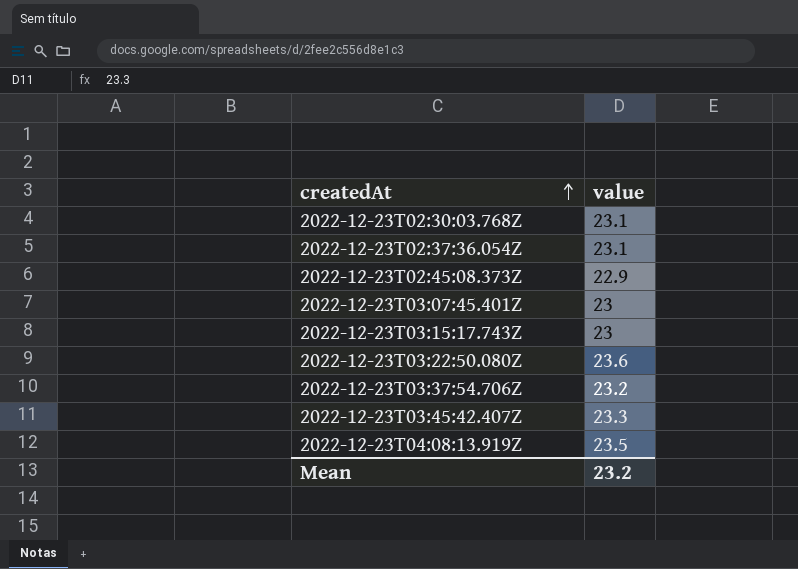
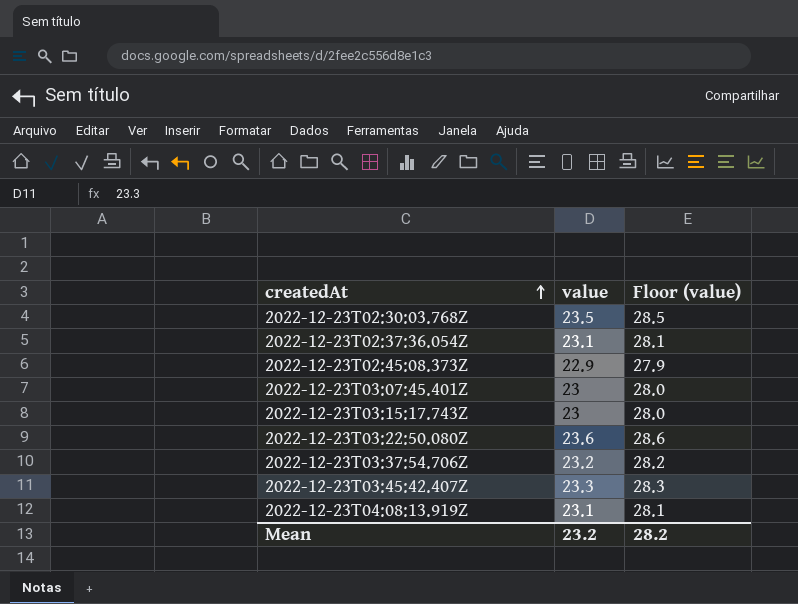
column Floor (value) | formula: none -> [value] + 5
2022-12-23T02:30:03.768Z | value: 23.1 -> 23.5
2022-12-23T04:08:13.919Z | value: 23.5 -> 23.1

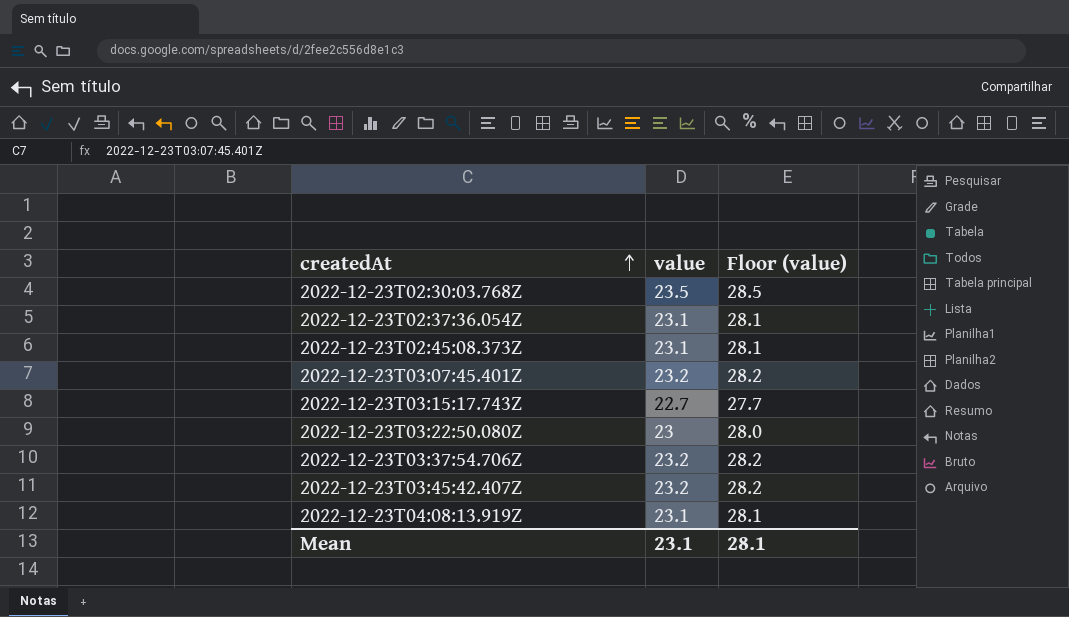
2022-12-23T02:45:08.373Z | value: 22.9 -> 23.1
2022-12-23T02:45:08.373Z | Floor (value): 27.9 -> 28.1
2022-12-23T03:07:45.401Z | value: 23 -> 23.2
2022-12-23T03:07:45.401Z | Floor (value): 28.0 -> 28.2
2022-12-23T03:15:17.743Z | value: 23 -> 22.7
2022-12-23T03:15:17.743Z | Floor (value): 28.0 -> 27.7
2022-12-23T03:22:50.080Z | value: 23.6 -> 23
2022-12-23T03:22:50.080Z | Floor (value): 28.6 -> 28.0
2022-12-23T03:45:42.407Z | value: 23.3 -> 23.2
2022-12-23T03:45:42.407Z | Floor (value): 28.3 -> 28.2
Mean | value: 23.2 -> 23.1
Mean | Floor (value): 28.2 -> 28.1

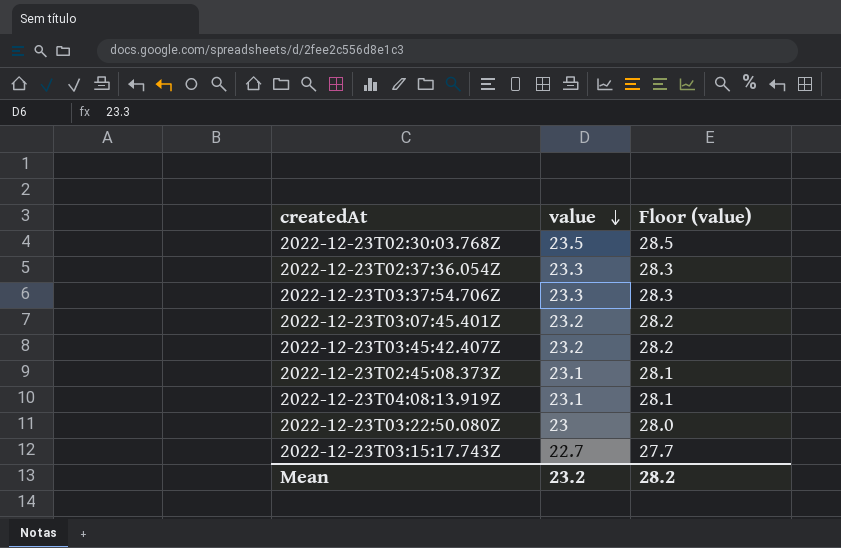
row order: createdAt ascending -> value descending
2022-12-23T02:37:36.054Z | value: 23.1 -> 23.3
2022-12-23T02:37:36.054Z | Floor (value): 28.1 -> 28.3
2022-12-23T03:37:54.706Z | value: 23.2 -> 23.3
2022-12-23T03:37:54.706Z | Floor (value): 28.2 -> 28.3
Mean | value: 23.1 -> 23.2
Mean | Floor (value): 28.1 -> 28.2

